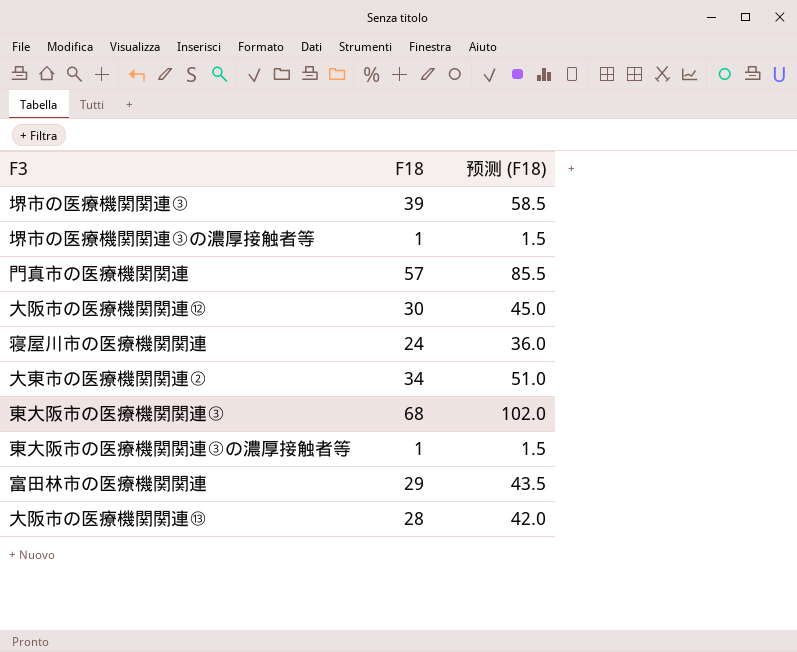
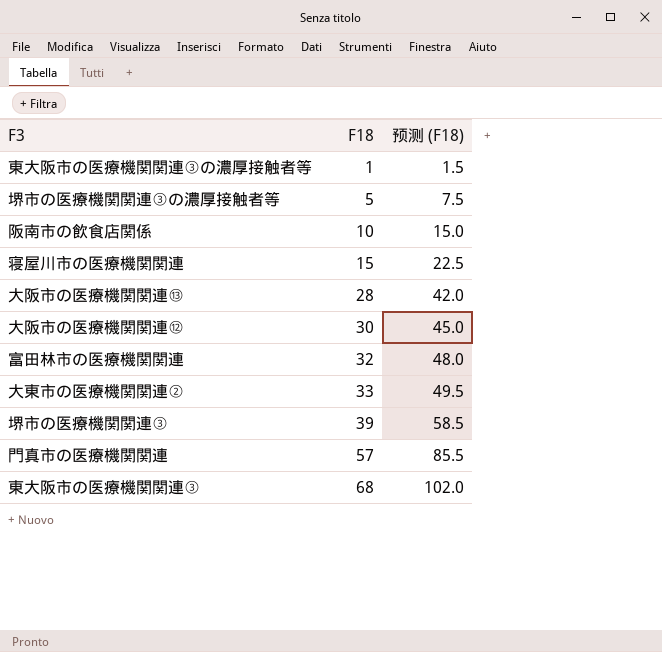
row order: none -> F18 ascending
堺市の医療機関関連③の濃厚接触者等 | F18: 1 -> 5
堺市の医療機関関連③の濃厚接触者等 | 预测 (F18): 1.5 -> 7.5
row 阪南市の飲食店関係: none -> 10 | 15.0
寝屋川市の医療機関関連 | F18: 24 -> 15
寝屋川市の医療機関関連 | 预测 (F18): 36.0 -> 22.5
富田林市の医療機関関連 | F18: 29 -> 32
富田林市の医療機関関連 | 预测 (F18): 43.5 -> 48.0
大東市の医療機関関連② | F18: 34 -> 33
大東市の医療機関関連② | 预测 (F18): 51.0 -> 49.5

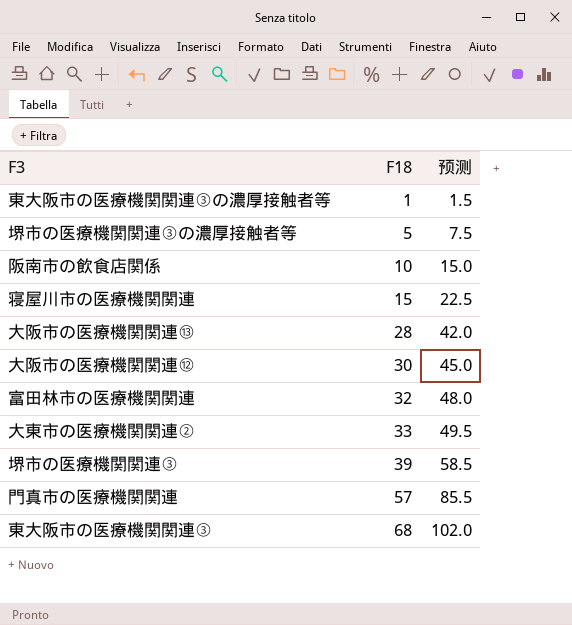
column name: 预测 (F18) -> 预测

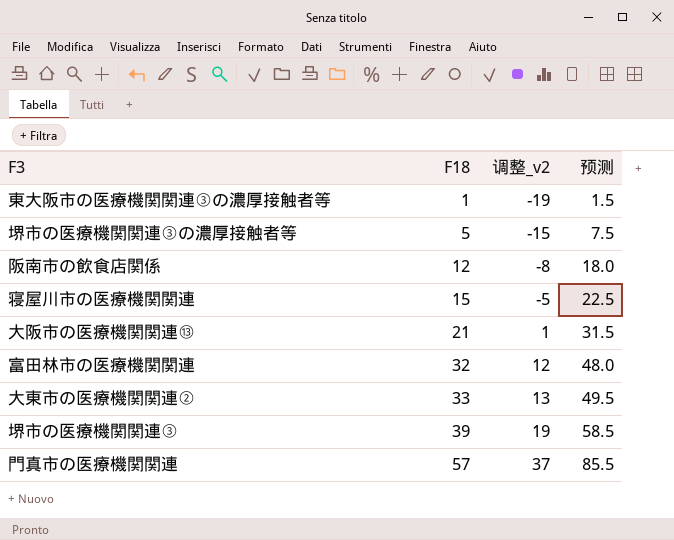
column 调整_v2 | formula: none -> [F18] - 20
row 大阪市の医療機関関連⑫: 30 | 45.0 -> none
row 東大阪市の医療機関関連③: 68 | 102.0 -> none
阪南市の飲食店関係 | F18: 10 -> 12
阪南市の飲食店関係 | 预测: 15.0 -> 18.0
大阪市の医療機関関連⑬ | F18: 28 -> 21
大阪市の医療機関関連⑬ | 预测: 42.0 -> 31.5

